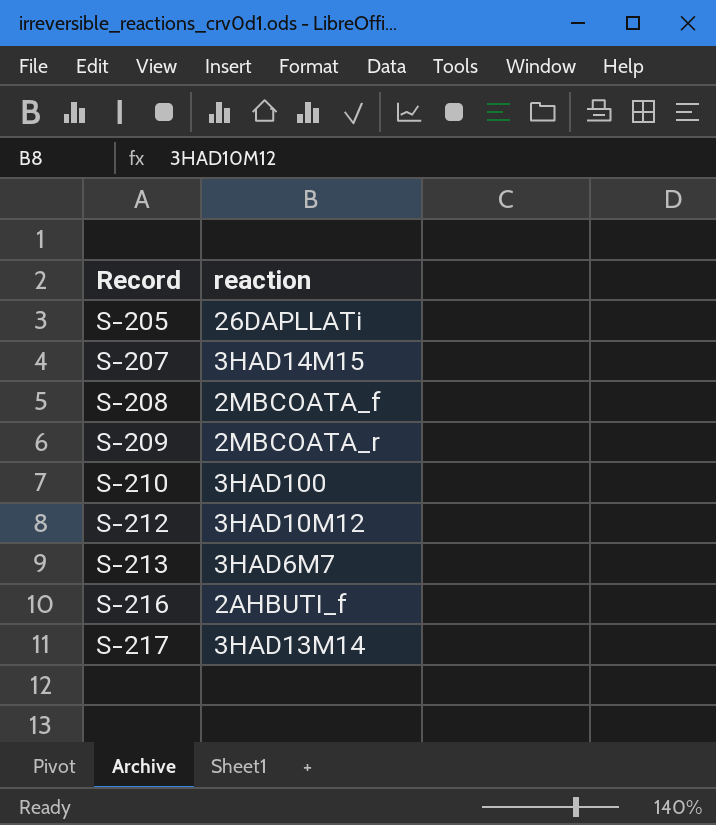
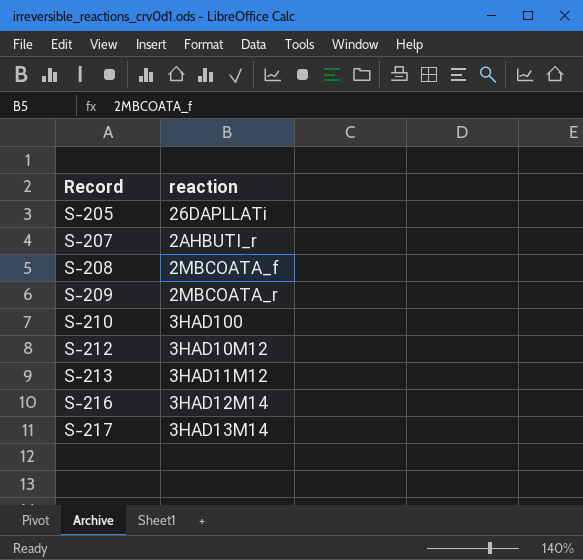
S-207 | reaction: 3HAD14M15 -> 2AHBUTI_r
S-213 | reaction: 3HAD6M7 -> 3HAD11M12
S-216 | reaction: 2AHBUTI_f -> 3HAD12M14

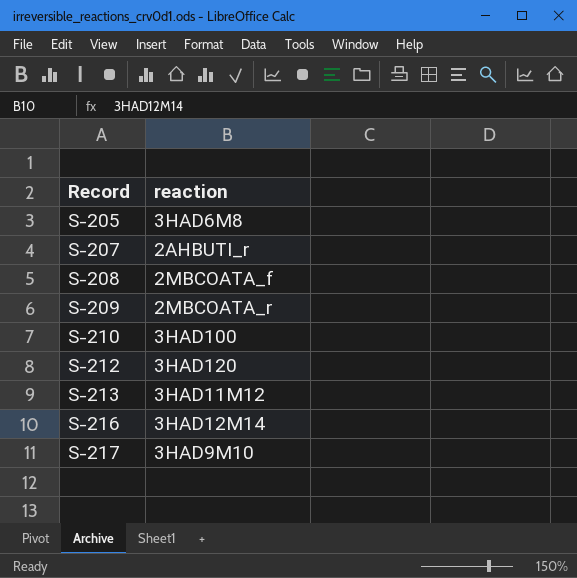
S-205 | reaction: 26DAPLLATi -> 3HAD6M8
S-212 | reaction: 3HAD10M12 -> 3HAD120
S-217 | reaction: 3HAD13M14 -> 3HAD9M10

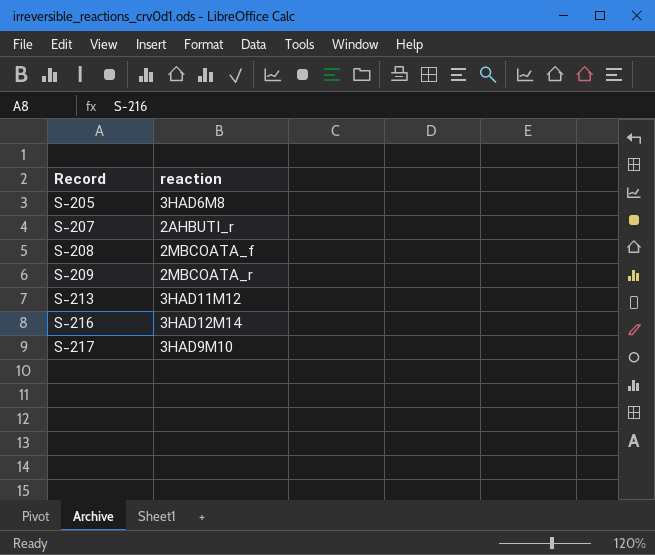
row S-210: 3HAD100 -> none
row S-212: 3HAD120 -> none

